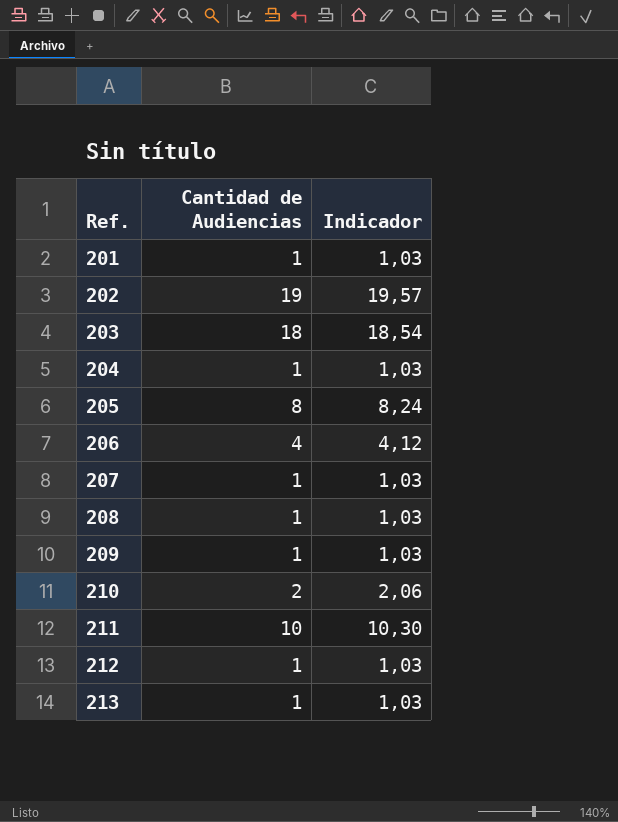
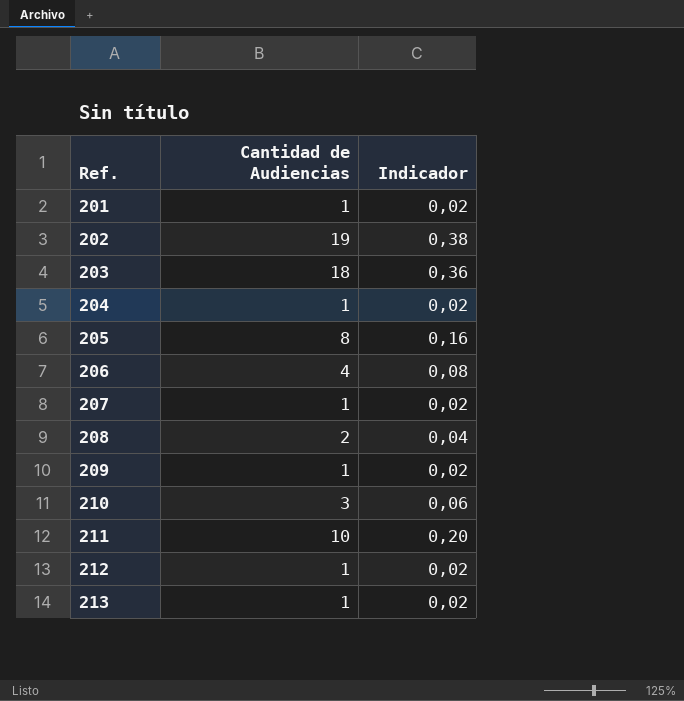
column Indicador | formula: [Cantidad de Audiencias] * 1,03 -> [Cantidad de Audiencias] * 0,02
208 | Cantidad de Audiencias: 1 -> 2
210 | Cantidad de Audiencias: 2 -> 3

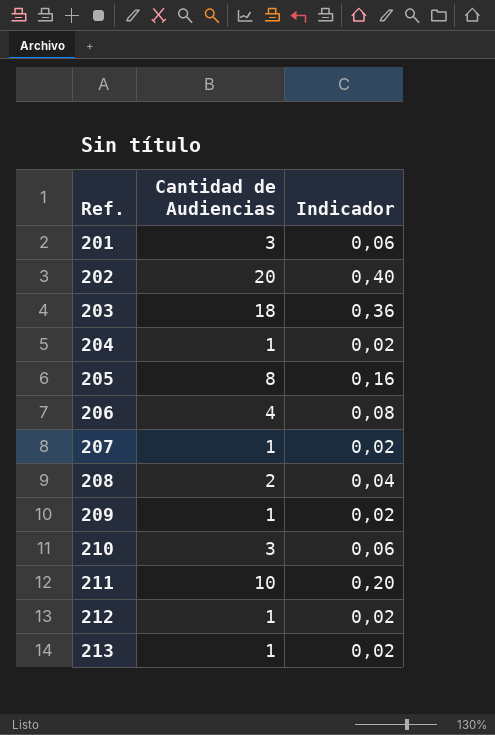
201 | Cantidad de Audiencias: 1 -> 3
201 | Indicador: 0,02 -> 0,06
202 | Cantidad de Audiencias: 19 -> 20
202 | Indicador: 0,38 -> 0,40

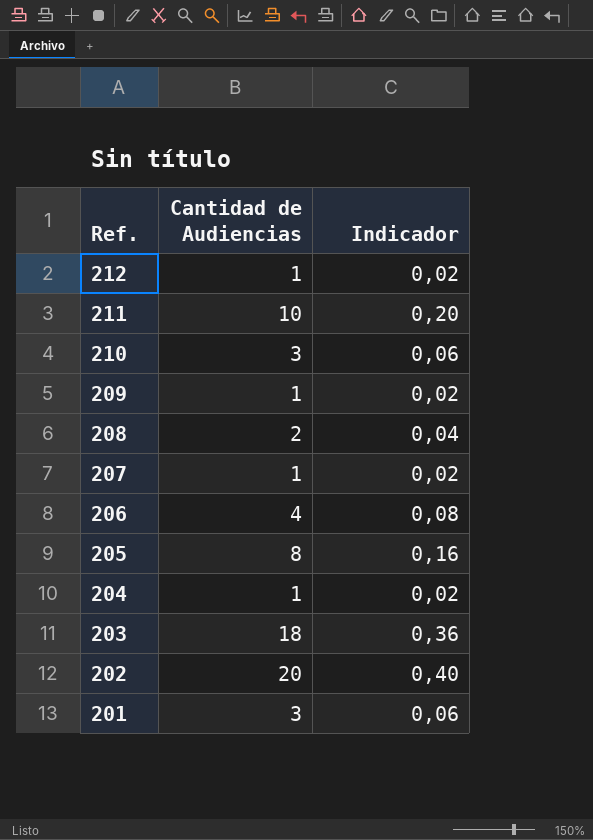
row order: Ref. ascending -> Ref. descending
row 213: 1 | 0,02 -> none

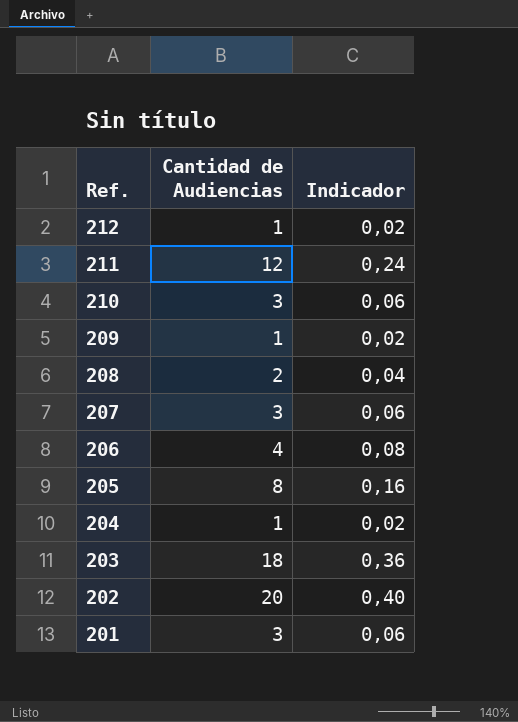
211 | Cantidad de Audiencias: 10 -> 12
211 | Indicador: 0,20 -> 0,24
207 | Cantidad de Audiencias: 1 -> 3
207 | Indicador: 0,02 -> 0,06

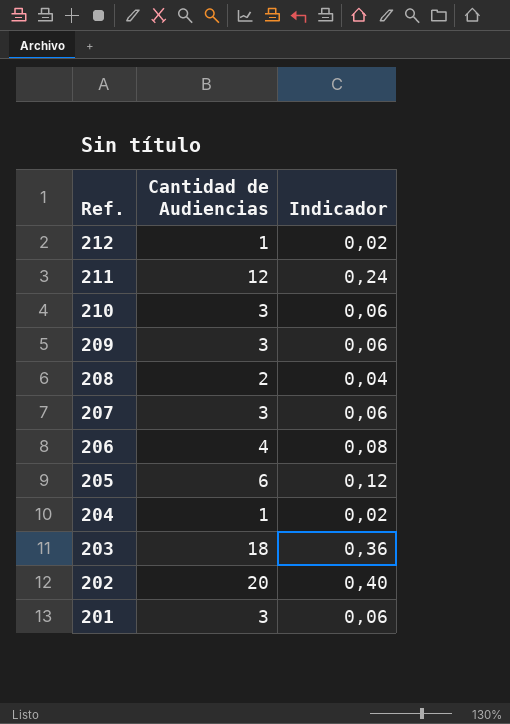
209 | Cantidad de Audiencias: 1 -> 3
209 | Indicador: 0,02 -> 0,06
205 | Cantidad de Audiencias: 8 -> 6
205 | Indicador: 0,16 -> 0,12

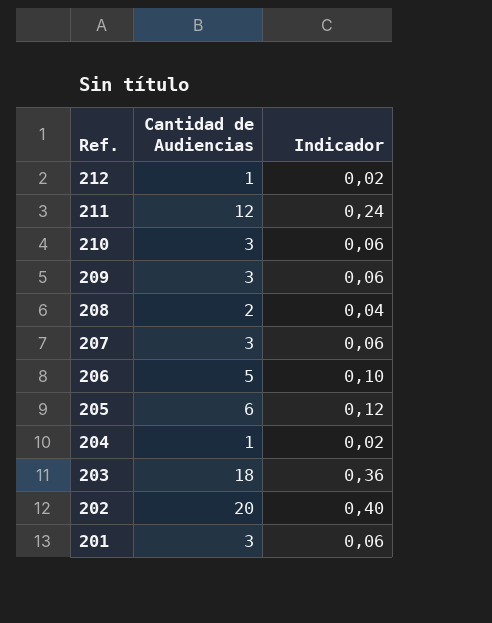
206 | Cantidad de Audiencias: 4 -> 5
206 | Indicador: 0,08 -> 0,10

